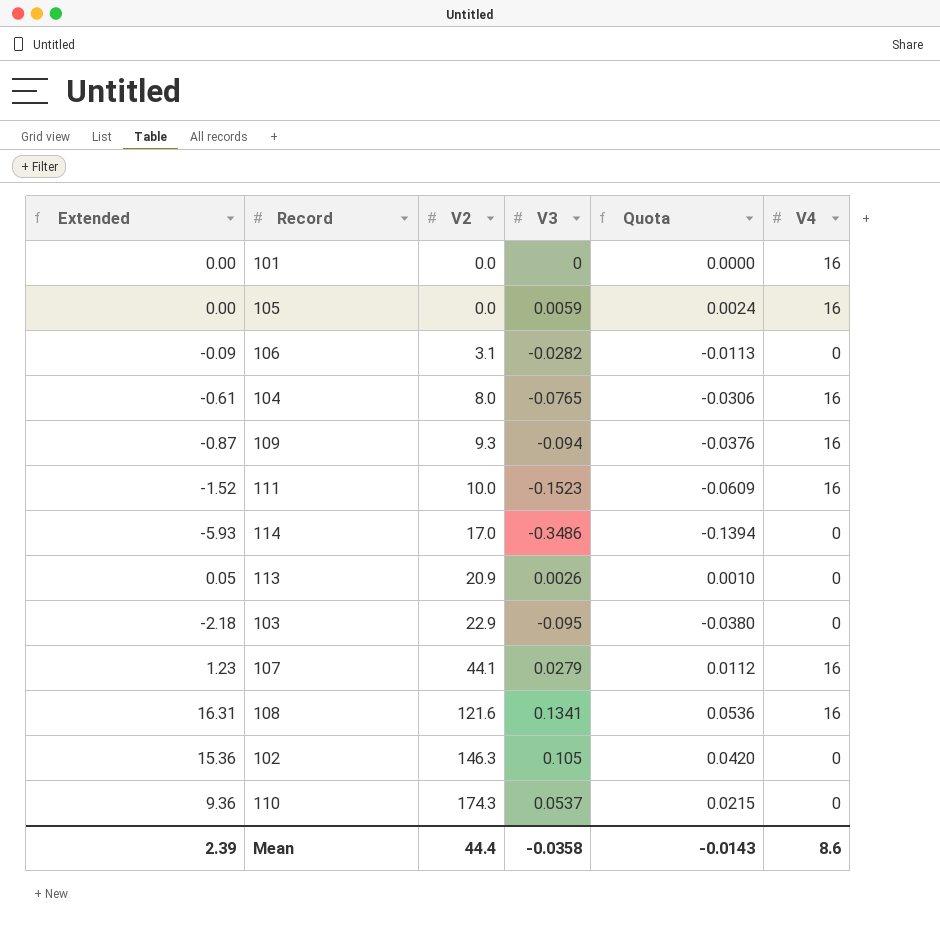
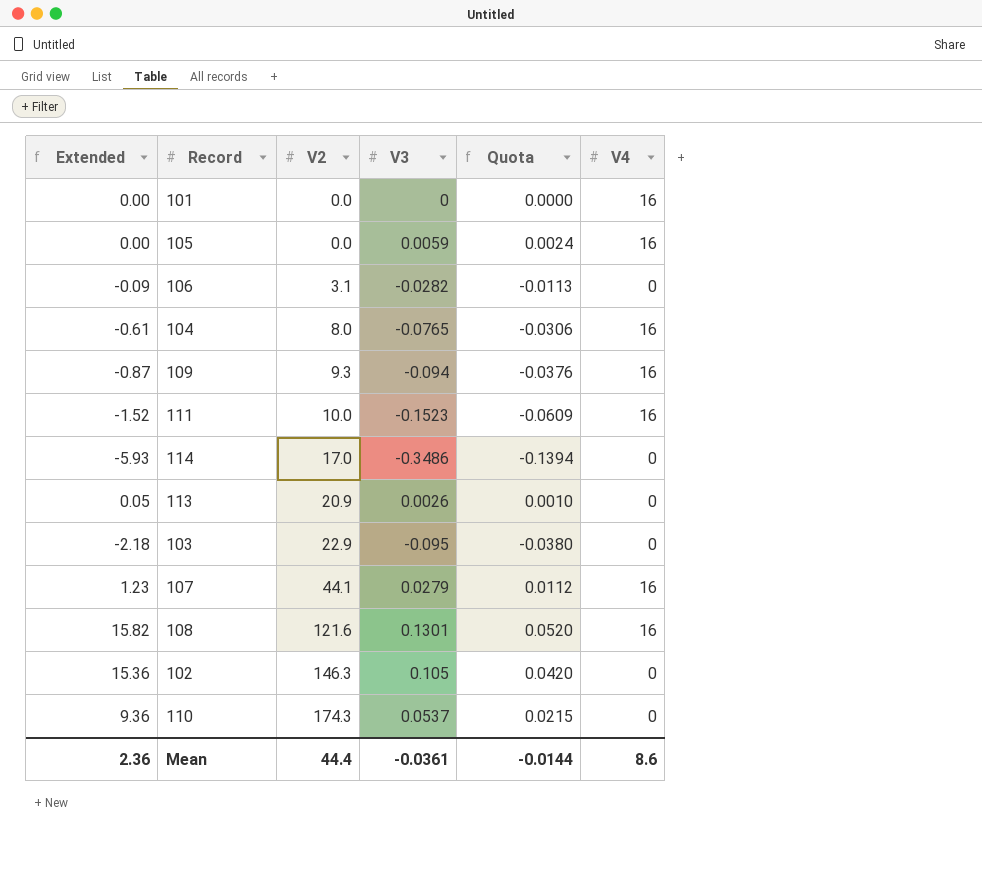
108 | Extended: 16.31 -> 15.82
108 | V3: 0.1341 -> 0.1301
108 | Quota: 0.0536 -> 0.0520
Mean | Extended: 2.39 -> 2.36
Mean | V3: -0.0358 -> -0.0361
Mean | Quota: -0.0143 -> -0.0144

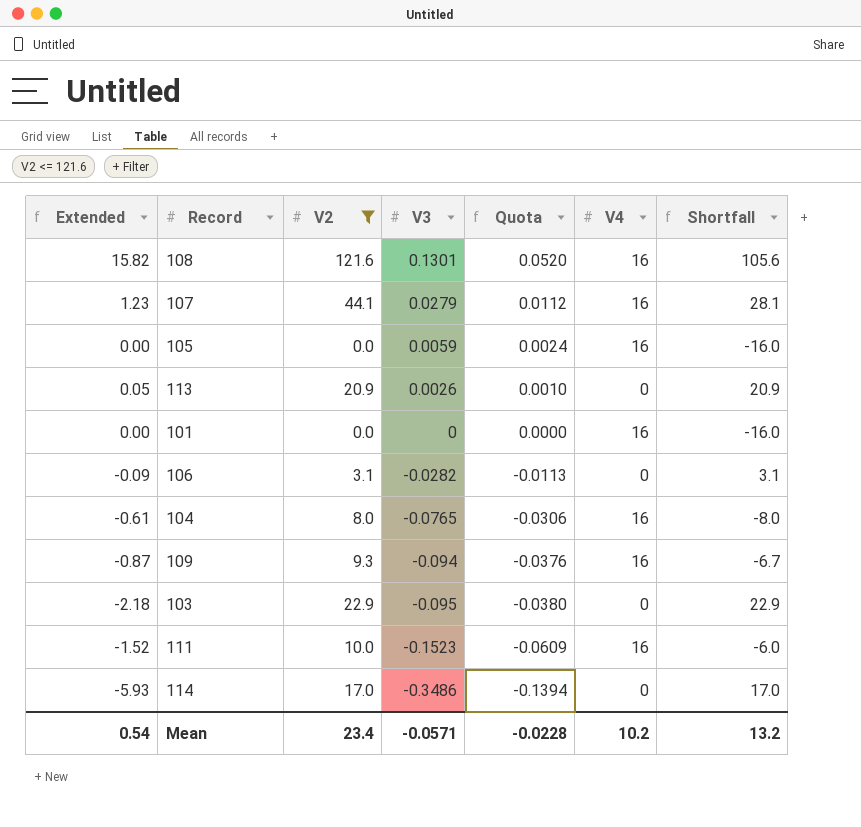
filter: none -> V2 <= 121.6
row order: V2 ascending -> V3 descending
column Shortfall | formula: none -> [V2] - [V4]
Mean | Extended: 2.36 -> 0.54
Mean | V2: 44.4 -> 23.4
Mean | V3: -0.0361 -> -0.0571
Mean | Quota: -0.0144 -> -0.0228
Mean | V4: 8.6 -> 10.2

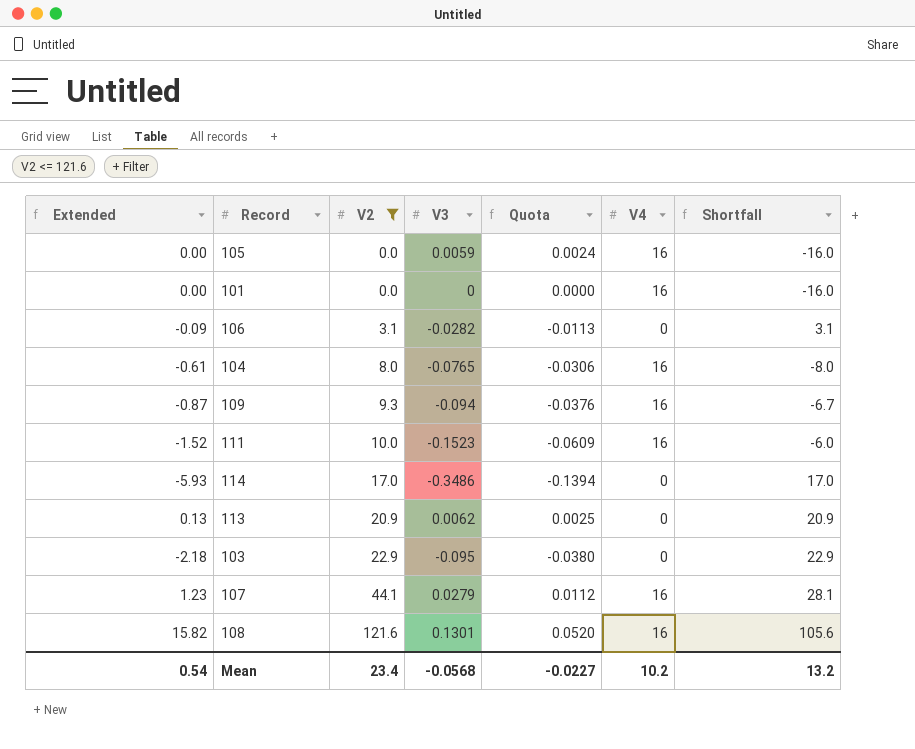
row order: V3 descending -> V2 ascending
113 | Extended: 0.05 -> 0.13
113 | V3: 0.0026 -> 0.0062
113 | Quota: 0.0010 -> 0.0025
Mean | V3: -0.0571 -> -0.0568
Mean | Quota: -0.0228 -> -0.0227

